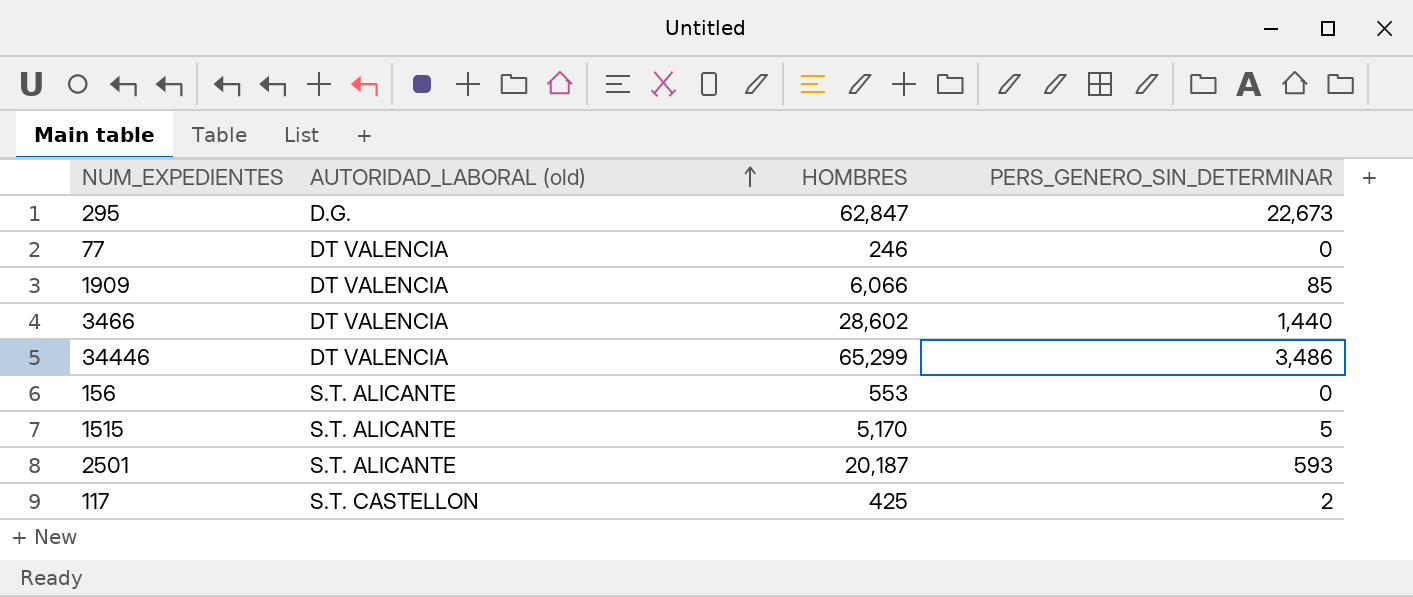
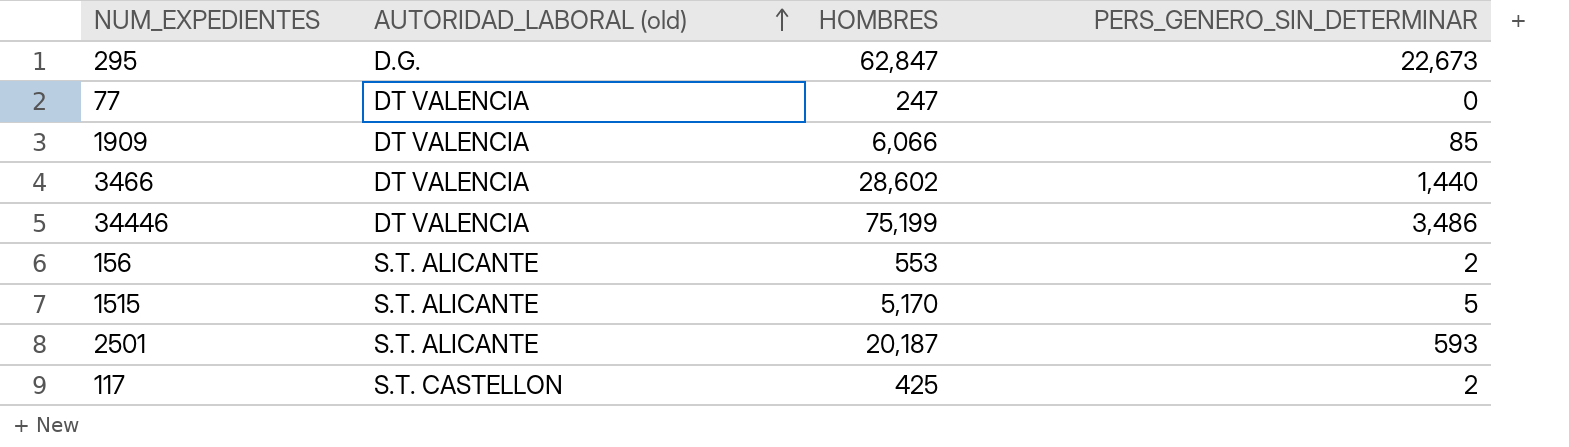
77 | HOMBRES: 246 -> 247
34446 | HOMBRES: 65,299 -> 75,199
156 | PERS_GENERO_SIN_DETERMINAR: 0 -> 2

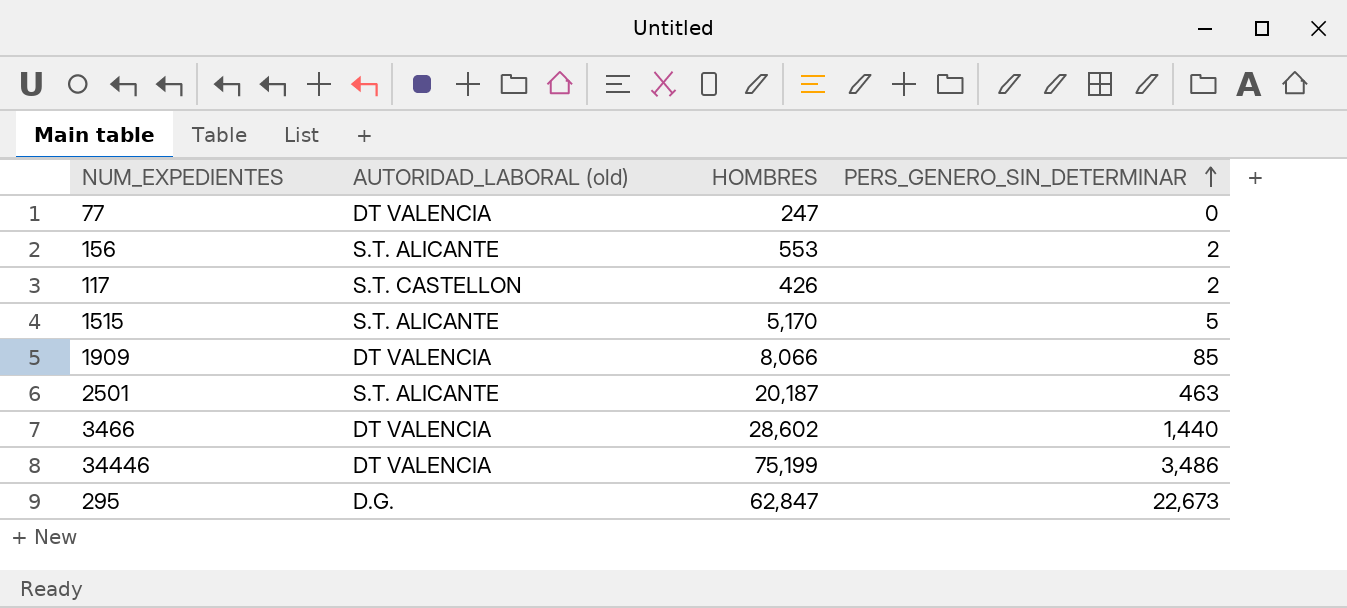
row order: AUTORIDAD_LABORAL (old) ascending -> PERS_GENERO_SIN_DETERMINAR ascending
117 | HOMBRES: 425 -> 426
1909 | HOMBRES: 6,066 -> 8,066
2501 | PERS_GENERO_SIN_DETERMINAR: 593 -> 463

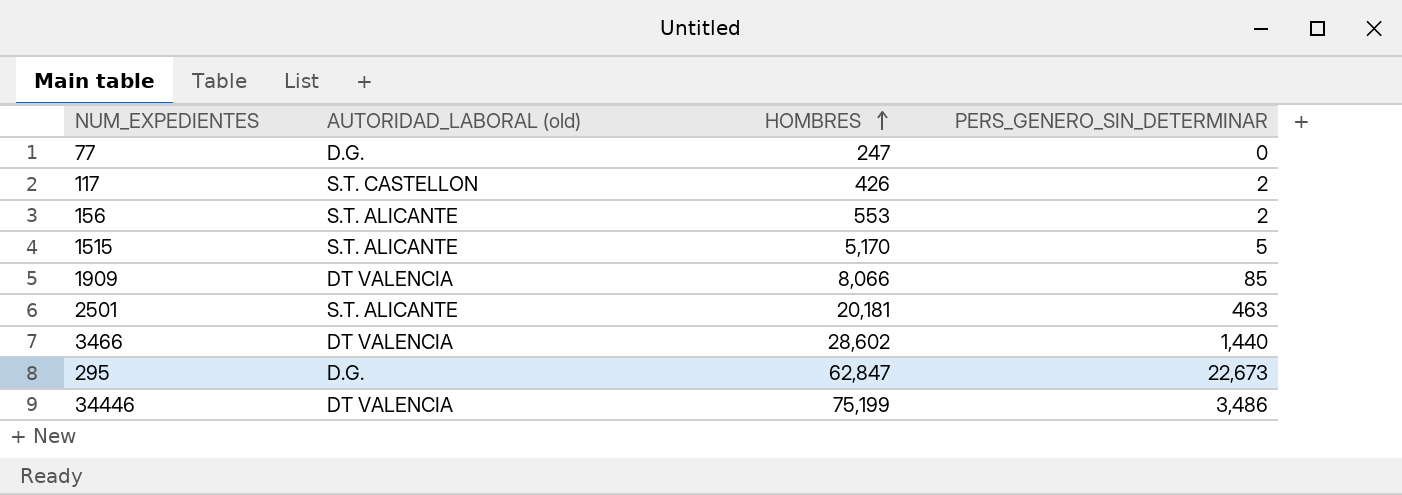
row order: PERS_GENERO_SIN_DETERMINAR ascending -> HOMBRES ascending
77 | AUTORIDAD_LABORAL (old): DT VALENCIA -> D.G.
2501 | HOMBRES: 20,187 -> 20,181

